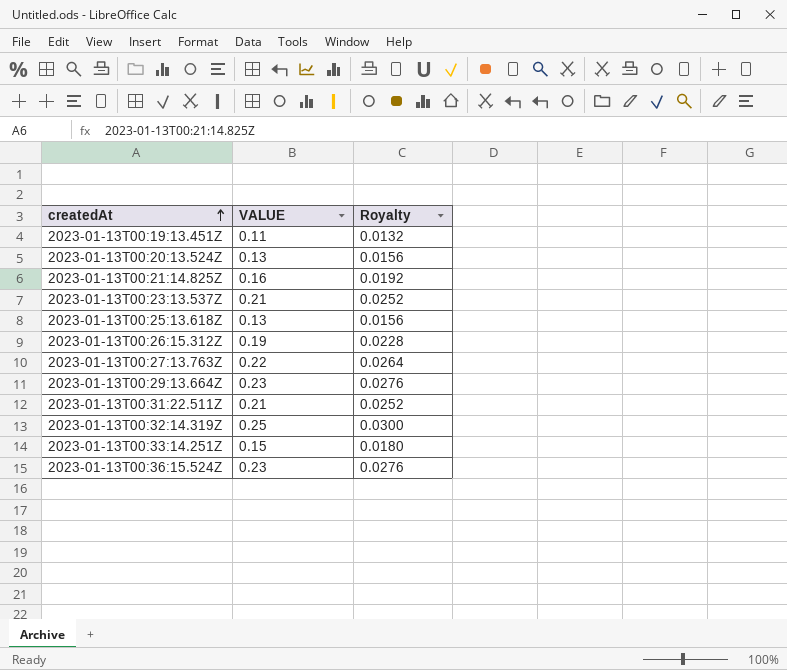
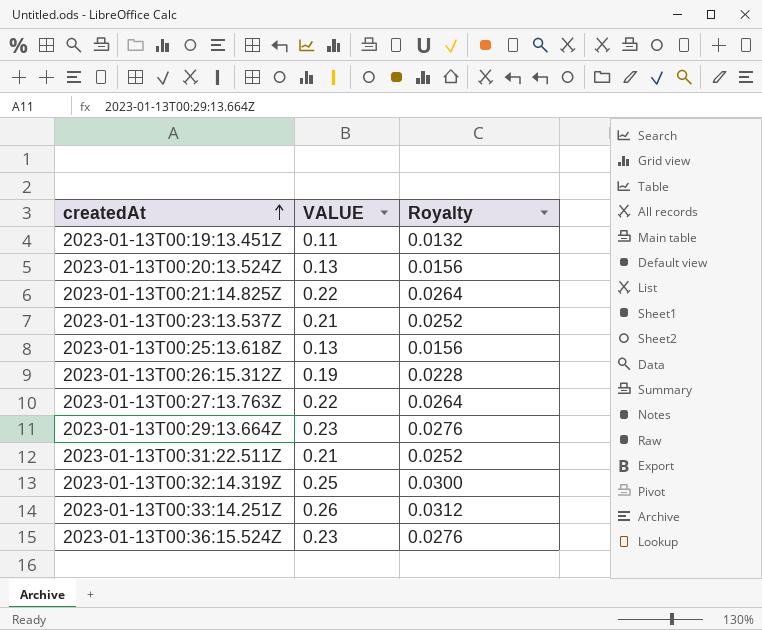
2023-01-13T00:21:14.825Z | VALUE: 0.16 -> 0.22
2023-01-13T00:21:14.825Z | Royalty: 0.0192 -> 0.0264
2023-01-13T00:33:14.251Z | VALUE: 0.15 -> 0.26
2023-01-13T00:33:14.251Z | Royalty: 0.0180 -> 0.0312

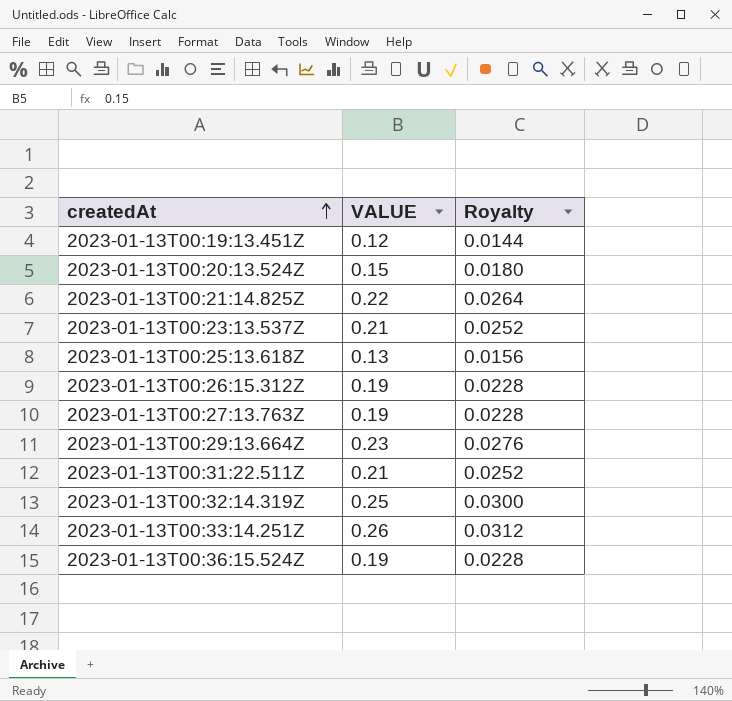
2023-01-13T00:19:13.451Z | VALUE: 0.11 -> 0.12
2023-01-13T00:19:13.451Z | Royalty: 0.0132 -> 0.0144
2023-01-13T00:20:13.524Z | VALUE: 0.13 -> 0.15
2023-01-13T00:20:13.524Z | Royalty: 0.0156 -> 0.0180
2023-01-13T00:27:13.763Z | VALUE: 0.22 -> 0.19
2023-01-13T00:27:13.763Z | Royalty: 0.0264 -> 0.0228
2023-01-13T00:36:15.524Z | VALUE: 0.23 -> 0.19
2023-01-13T00:36:15.524Z | Royalty: 0.0276 -> 0.0228

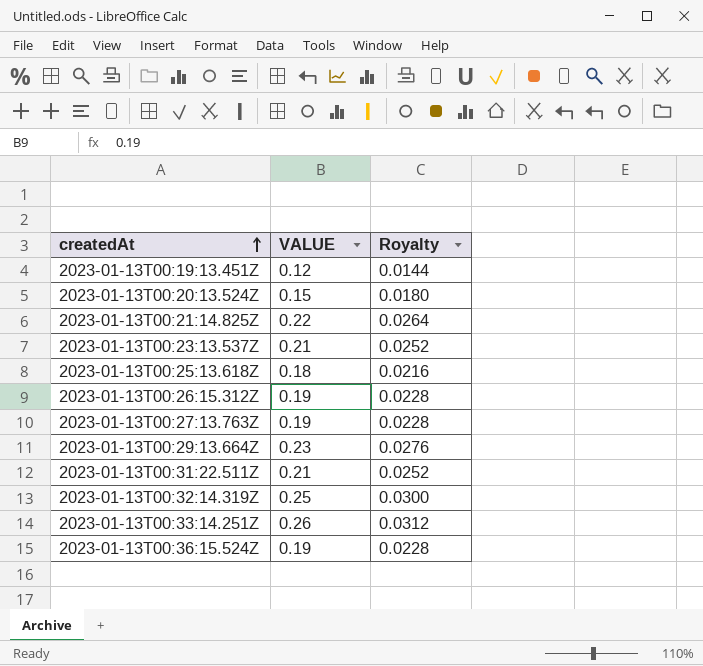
2023-01-13T00:25:13.618Z | VALUE: 0.13 -> 0.18
2023-01-13T00:25:13.618Z | Royalty: 0.0156 -> 0.0216

